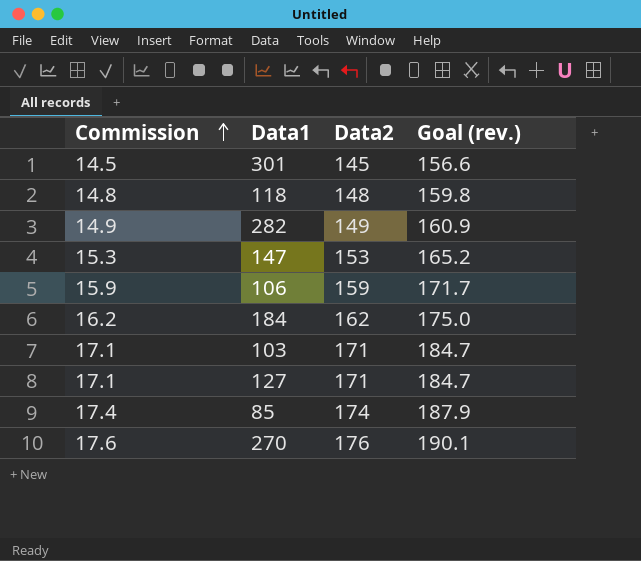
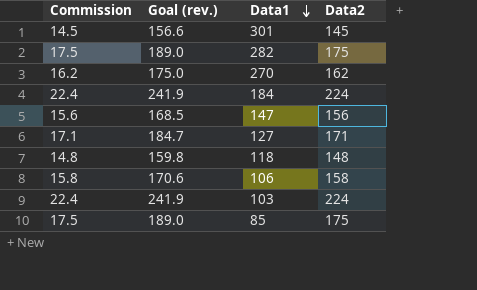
row order: Commission ascending -> Data1 descending
column Goal (rev.) | position: 4 -> 2
282 | Commission: 14.9 -> 17.5
282 | Goal (rev.): 160.9 -> 189.0
282 | Data2: 149 -> 175
270 | Commission: 17.6 -> 16.2
270 | Goal (rev.): 190.1 -> 175.0
270 | Data2: 176 -> 162
184 | Commission: 16.2 -> 22.4
184 | Goal (rev.): 175.0 -> 241.9
184 | Data2: 162 -> 224
147 | Commission: 15.3 -> 15.6
147 | Goal (rev.): 165.2 -> 168.5
147 | Data2: 153 -> 156
106 | Commission: 15.9 -> 15.8
106 | Goal (rev.): 171.7 -> 170.6
106 | Data2: 159 -> 158
103 | Commission: 17.1 -> 22.4
103 | Goal (rev.): 184.7 -> 241.9
103 | Data2: 171 -> 224
85 | Commission: 17.4 -> 17.5
85 | Goal (rev.): 187.9 -> 189.0
85 | Data2: 174 -> 175

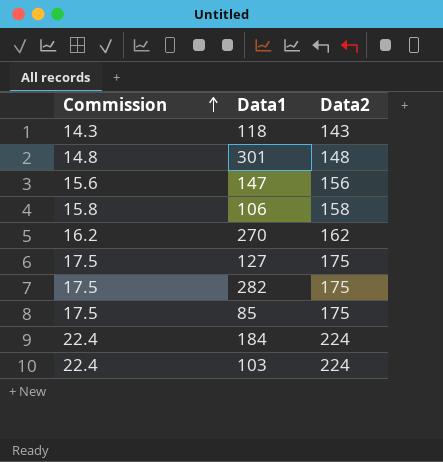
row order: Data1 descending -> Commission ascending
column Goal (rev.) | formula: [Data2] * 1.08 -> none
118 | Commission: 14.8 -> 14.3
118 | Data2: 148 -> 143
301 | Commission: 14.5 -> 14.8
301 | Data2: 145 -> 148
127 | Commission: 17.1 -> 17.5
127 | Data2: 171 -> 175

